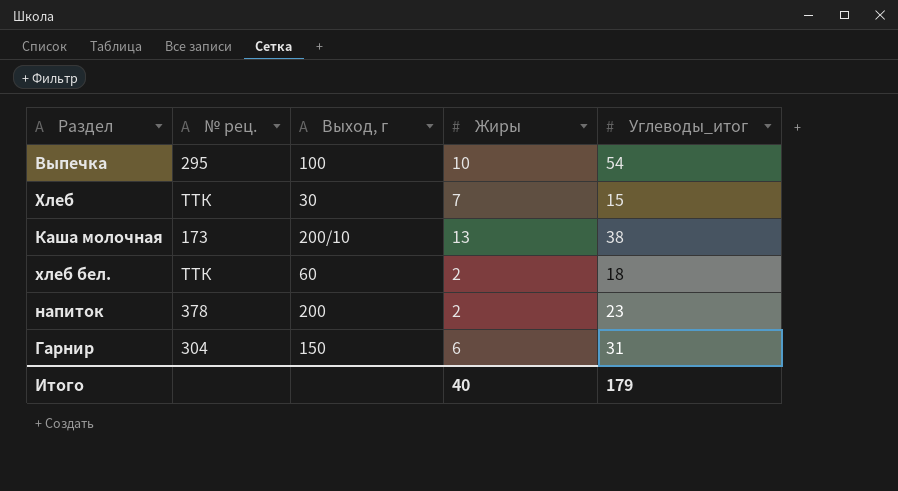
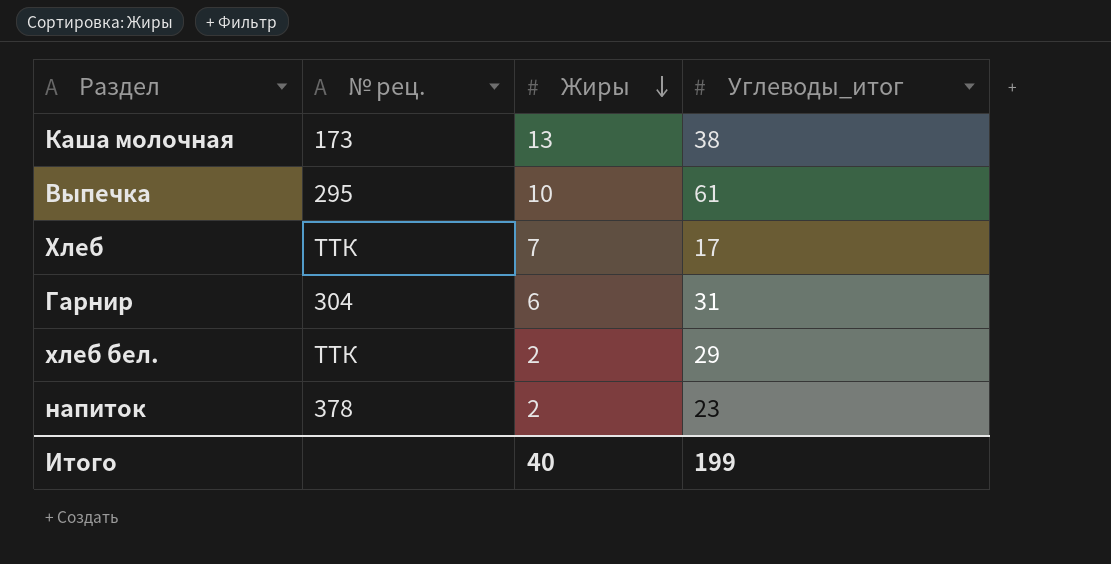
row order: none -> Жиры descending
column Выход, г | position: 3 -> none
Выпечка | Углеводы_итог: 54 -> 61
Хлеб | Углеводы_итог: 15 -> 17
хлеб бел. | Углеводы_итог: 18 -> 29
Итого | Углеводы_итог: 179 -> 199

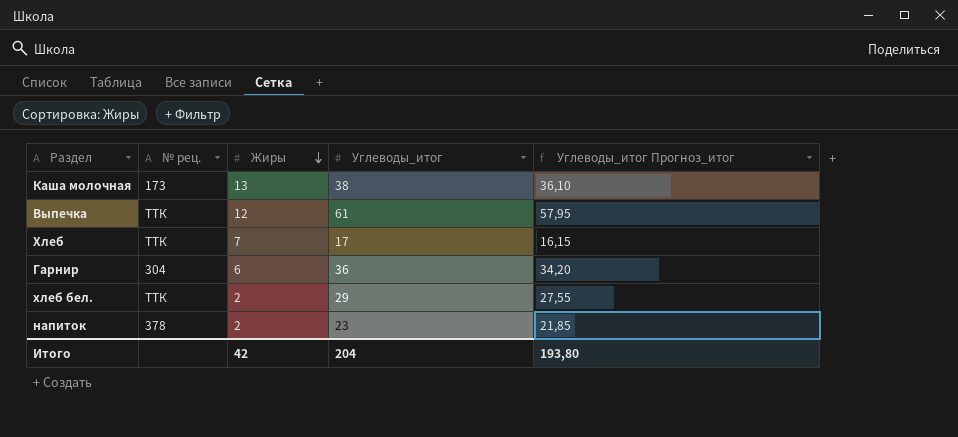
column Углеводы_итог Прогноз_итог | formula: none -> [Углеводы_итог] * 0,95
Выпечка | № рец.: 295 -> ТТК
Выпечка | Жиры: 10 -> 12
Гарнир | Углеводы_итог: 31 -> 36
Итого | Жиры: 40 -> 42
Итого | Углеводы_итог: 199 -> 204

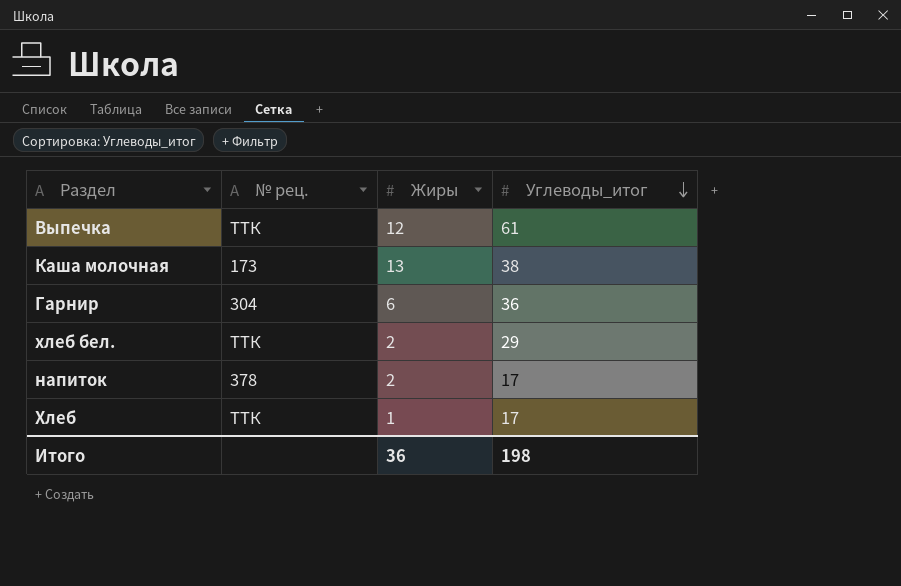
row order: Жиры descending -> Углеводы_итог descending
column Углеводы_итог Прогноз_итог | formula: [Углеводы_итог] * 0,95 -> none
напиток | Углеводы_итог: 23 -> 17
Хлеб | Жиры: 7 -> 1
Итого | Жиры: 42 -> 36
Итого | Углеводы_итог: 204 -> 198

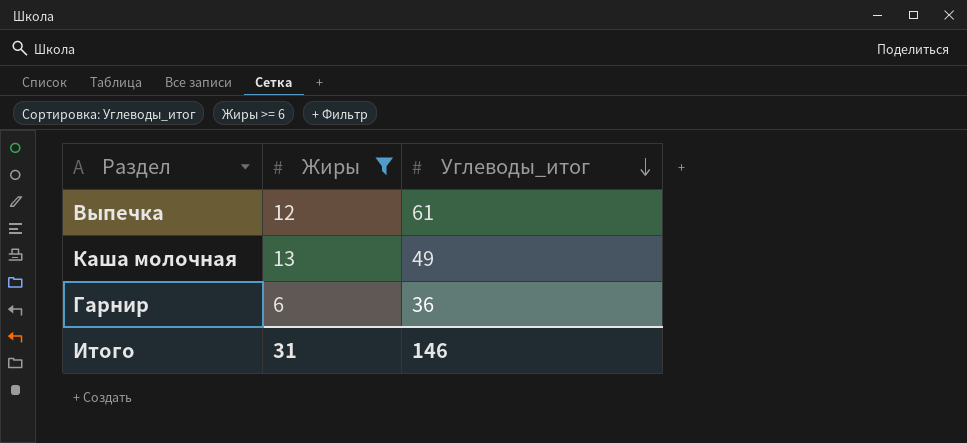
filter: none -> Жиры >= 6
column № рец. | position: 2 -> none
Каша молочная | Углеводы_итог: 38 -> 49
Итого | Жиры: 36 -> 31
Итого | Углеводы_итог: 198 -> 146

